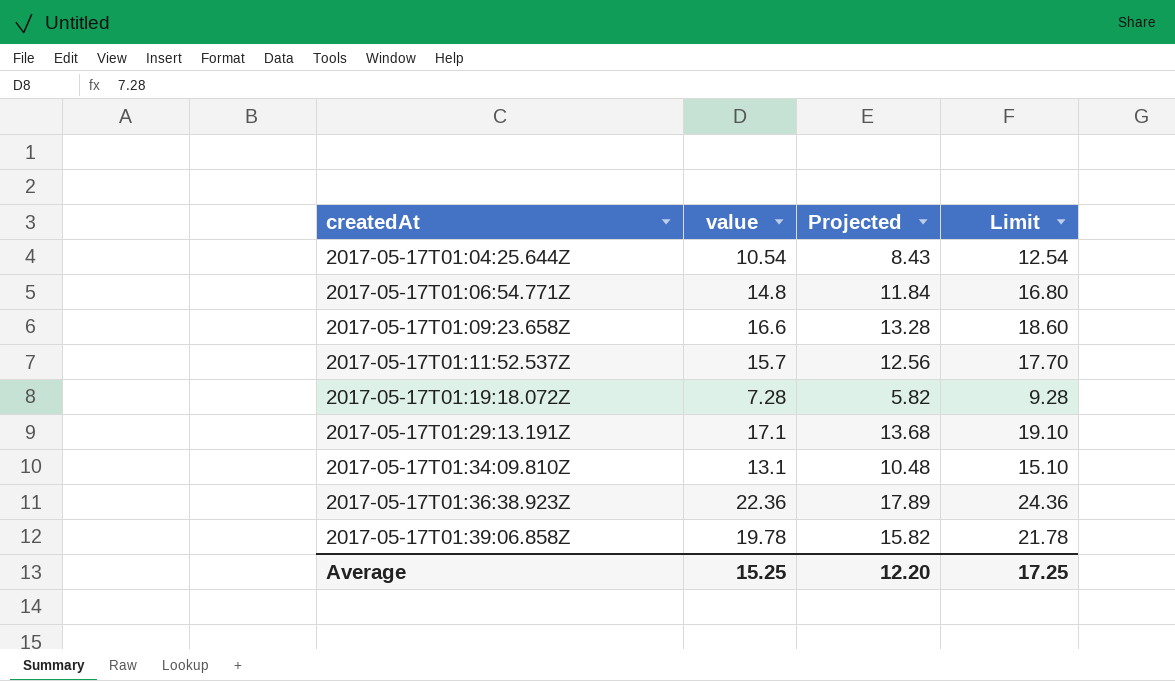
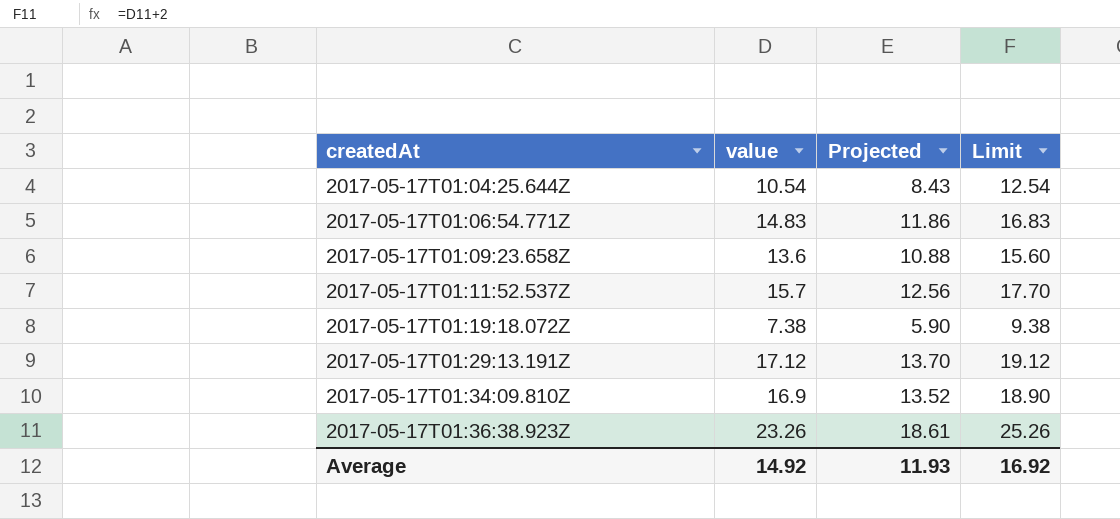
row 2017-05-17T01:39:06.858Z: 19.78 | 15.82 | 21.78 -> none
2017-05-17T01:06:54.771Z | value: 14.8 -> 14.83
2017-05-17T01:06:54.771Z | Projected: 11.84 -> 11.86
2017-05-17T01:06:54.771Z | Limit: 16.80 -> 16.83
2017-05-17T01:09:23.658Z | value: 16.6 -> 13.6
2017-05-17T01:09:23.658Z | Projected: 13.28 -> 10.88
2017-05-17T01:09:23.658Z | Limit: 18.60 -> 15.60
2017-05-17T01:19:18.072Z | value: 7.28 -> 7.38
2017-05-17T01:19:18.072Z | Projected: 5.82 -> 5.90
2017-05-17T01:19:18.072Z | Limit: 9.28 -> 9.38
2017-05-17T01:29:13.191Z | value: 17.1 -> 17.12
2017-05-17T01:29:13.191Z | Projected: 13.68 -> 13.70
2017-05-17T01:29:13.191Z | Limit: 19.10 -> 19.12
2017-05-17T01:34:09.810Z | value: 13.1 -> 16.9
2017-05-17T01:34:09.810Z | Projected: 10.48 -> 13.52
2017-05-17T01:34:09.810Z | Limit: 15.10 -> 18.90
2017-05-17T01:36:38.923Z | value: 22.36 -> 23.26
2017-05-17T01:36:38.923Z | Projected: 17.89 -> 18.61
2017-05-17T01:36:38.923Z | Limit: 24.36 -> 25.26
Average | value: 15.25 -> 14.92
Average | Projected: 12.20 -> 11.93
Average | Limit: 17.25 -> 16.92

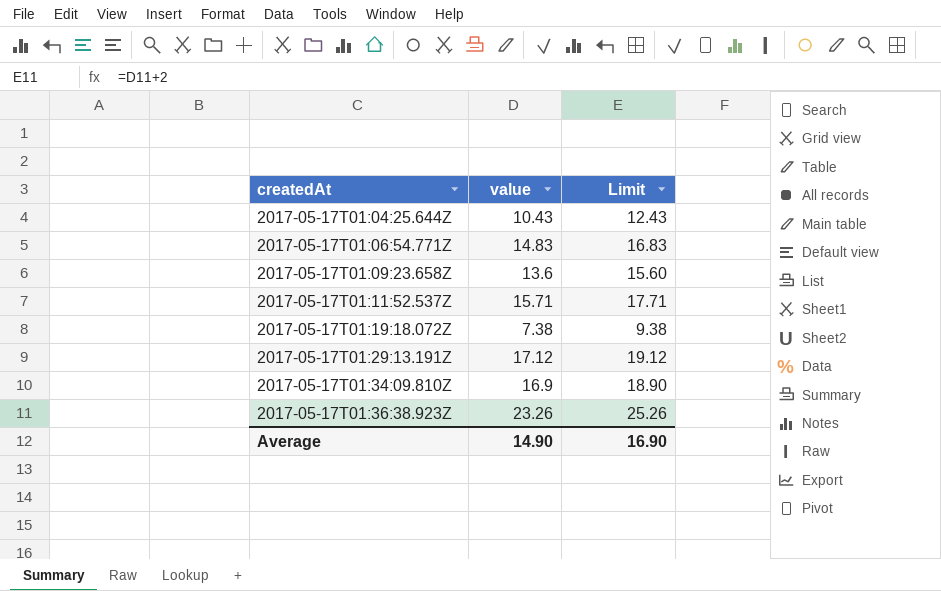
column Projected | formula: [value] * 0.8 -> none
2017-05-17T01:04:25.644Z | value: 10.54 -> 10.43
2017-05-17T01:04:25.644Z | Limit: 12.54 -> 12.43
2017-05-17T01:11:52.537Z | value: 15.7 -> 15.71
2017-05-17T01:11:52.537Z | Limit: 17.70 -> 17.71
Average | value: 14.92 -> 14.90
Average | Limit: 16.92 -> 16.90

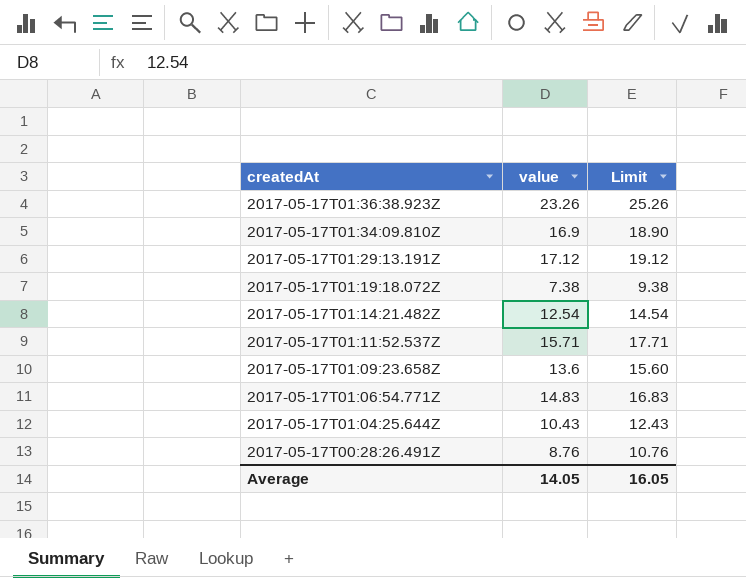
row order: createdAt ascending -> createdAt descending
row 2017-05-17T01:14:21.482Z: none -> 12.54 | 14.54
row 2017-05-17T00:28:26.491Z: none -> 8.76 | 10.76
Average | value: 14.90 -> 14.05
Average | Limit: 16.90 -> 16.05

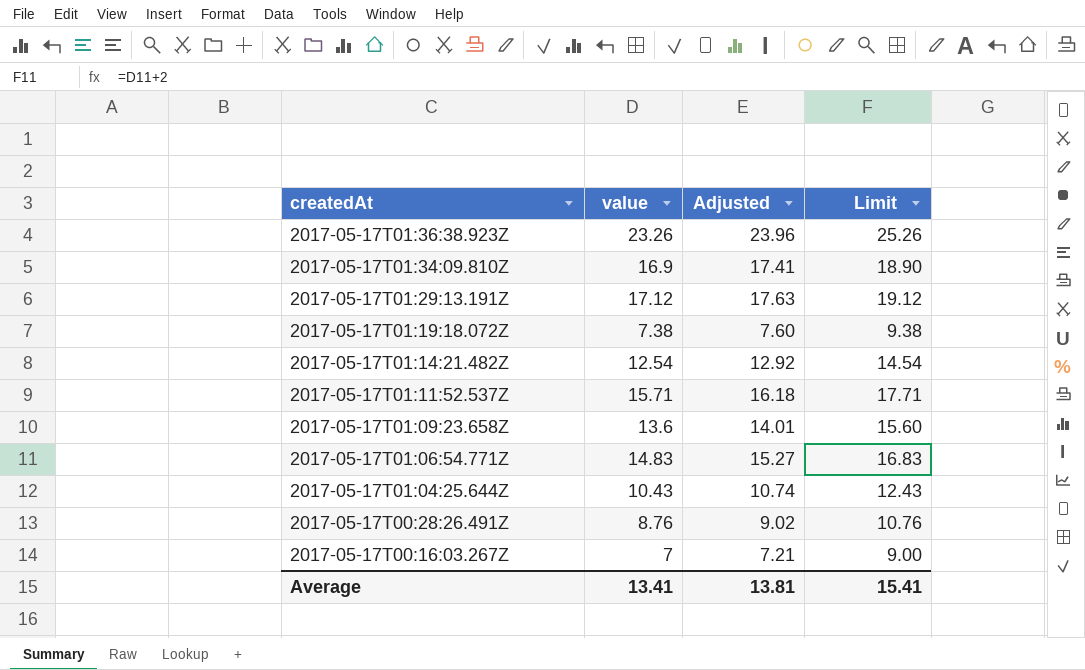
column Adjusted | formula: none -> [value] * 1.03
row 2017-05-17T00:16:03.267Z: none -> 7 | 7.21 | 9.00
Average | value: 14.05 -> 13.41
Average | Limit: 16.05 -> 15.41

